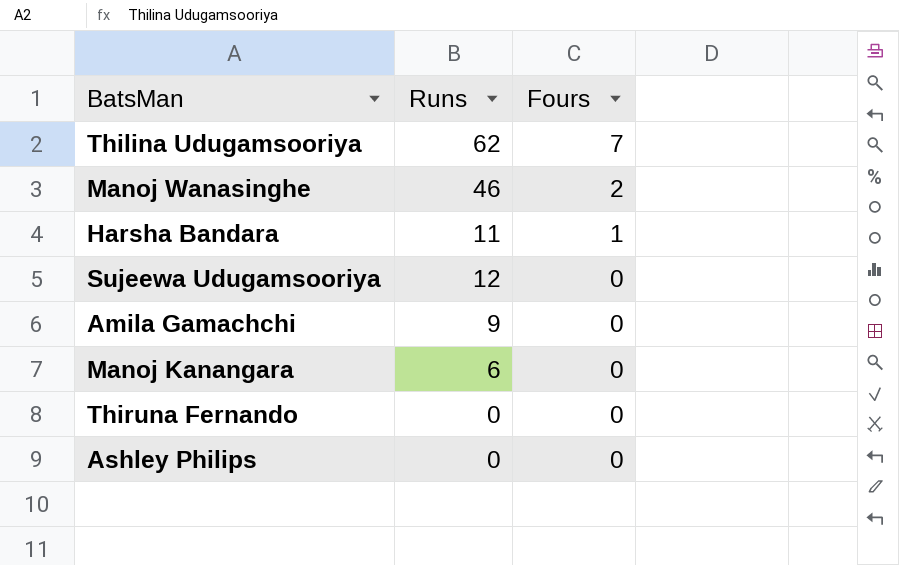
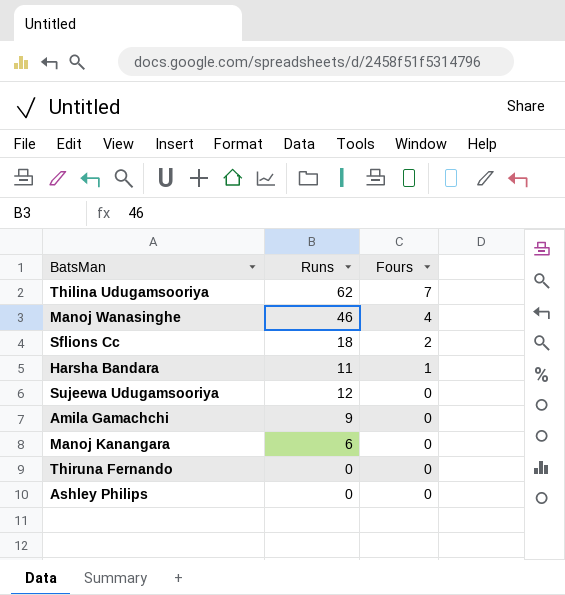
Manoj Wanasinghe | Fours: 2 -> 4
row Sflions Cc: none -> 18 | 2

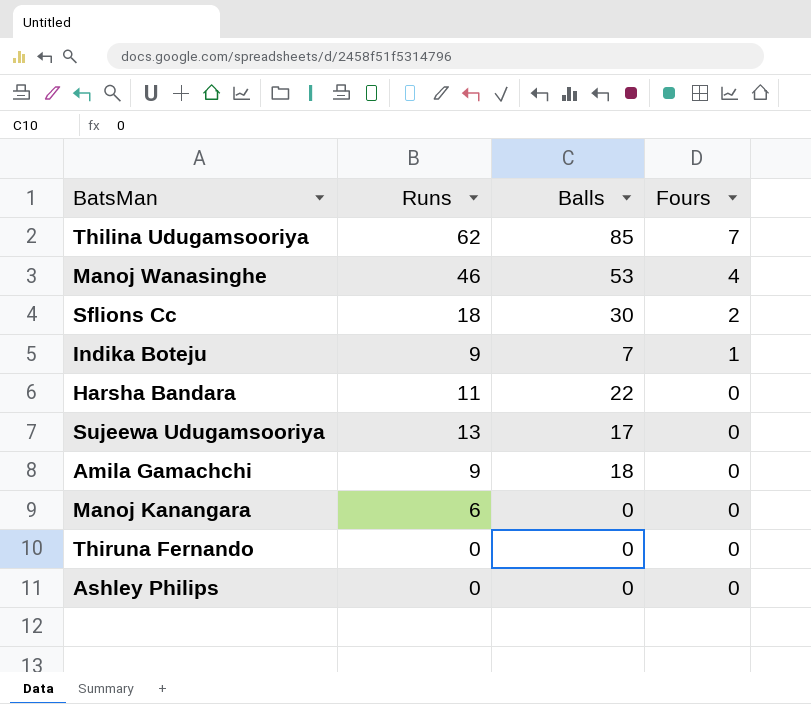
column Balls | position: none -> 3
row Indika Boteju: none -> 9 | 7 | 1
Harsha Bandara | Fours: 1 -> 0
Sujeewa Udugamsooriya | Runs: 12 -> 13

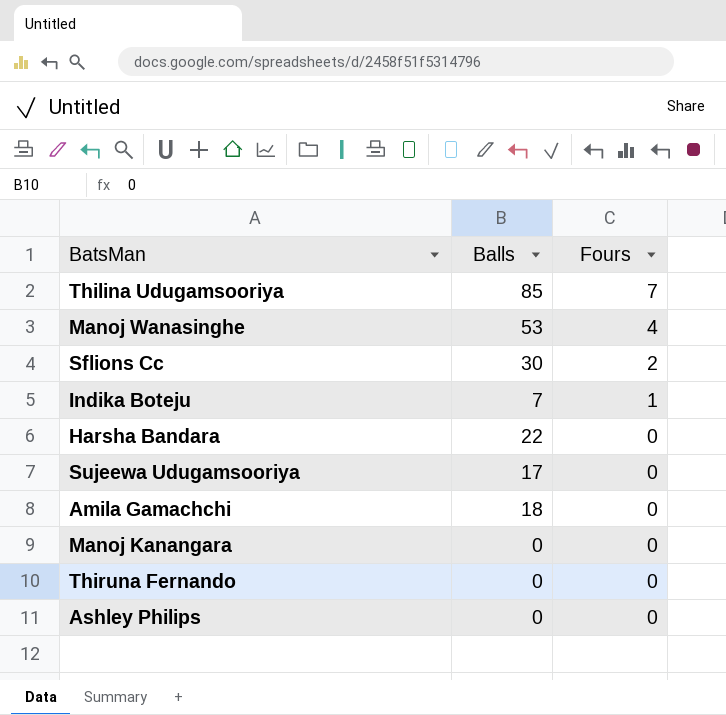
column Runs | position: 2 -> none

